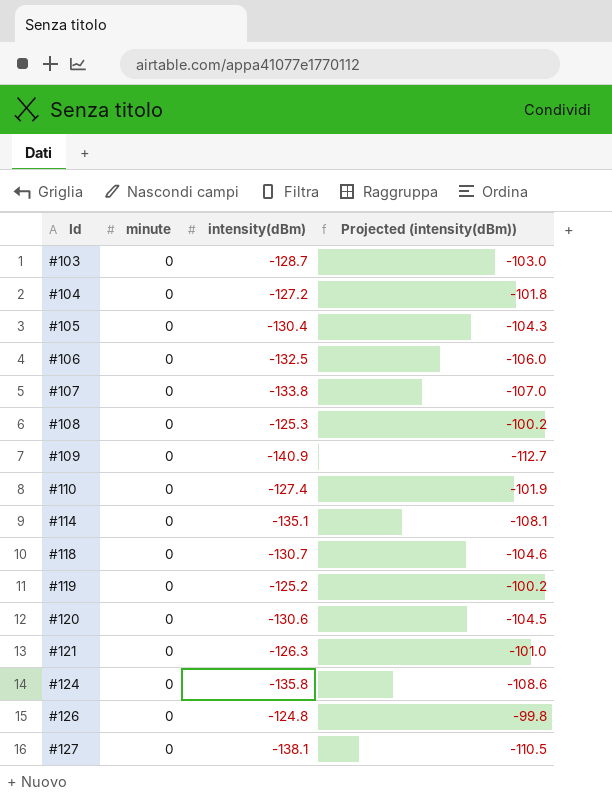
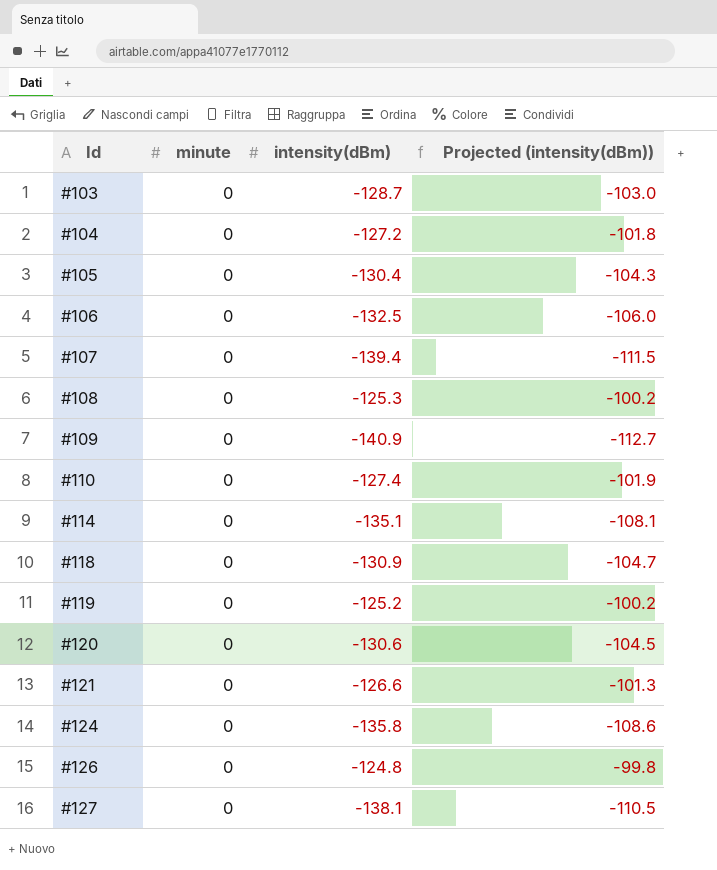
#107 | intensity(dBm): -133.8 -> -139.4
#107 | Projected (intensity(dBm)): -107.0 -> -111.5
#118 | intensity(dBm): -130.7 -> -130.9
#118 | Projected (intensity(dBm)): -104.6 -> -104.7
#121 | intensity(dBm): -126.3 -> -126.6
#121 | Projected (intensity(dBm)): -101.0 -> -101.3

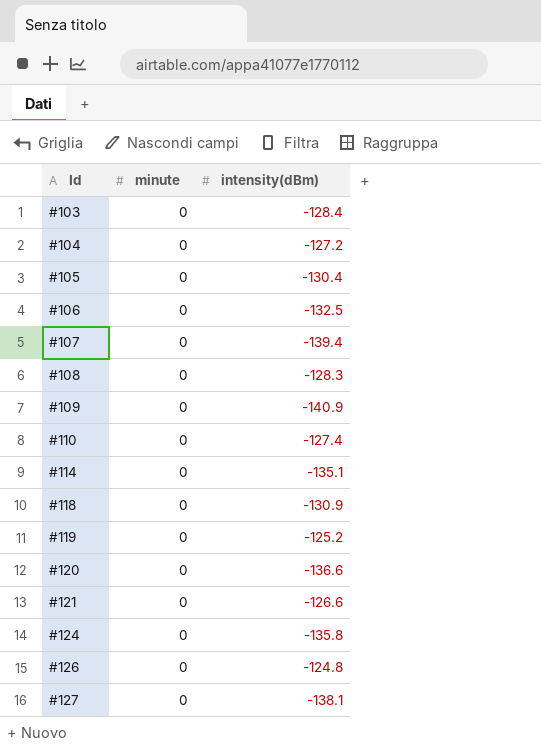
column Projected (intensity(dBm)) | formula: [intensity(dBm)] * 0.8 -> none
#103 | intensity(dBm): -128.7 -> -128.4
#108 | intensity(dBm): -125.3 -> -128.3
#120 | intensity(dBm): -130.6 -> -136.6

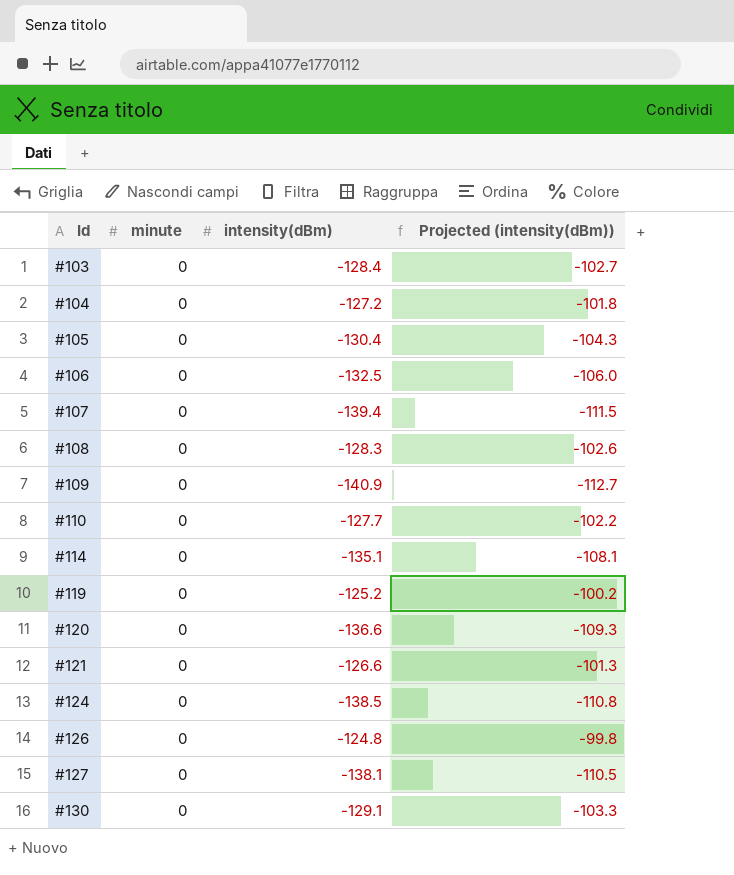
column Projected (intensity(dBm)) | formula: none -> [intensity(dBm)] * 0.8
row #118: 0 | -130.9 -> none
#110 | intensity(dBm): -127.4 -> -127.7
#124 | intensity(dBm): -135.8 -> -138.5
row #130: none -> 0 | -129.1 | -103.3

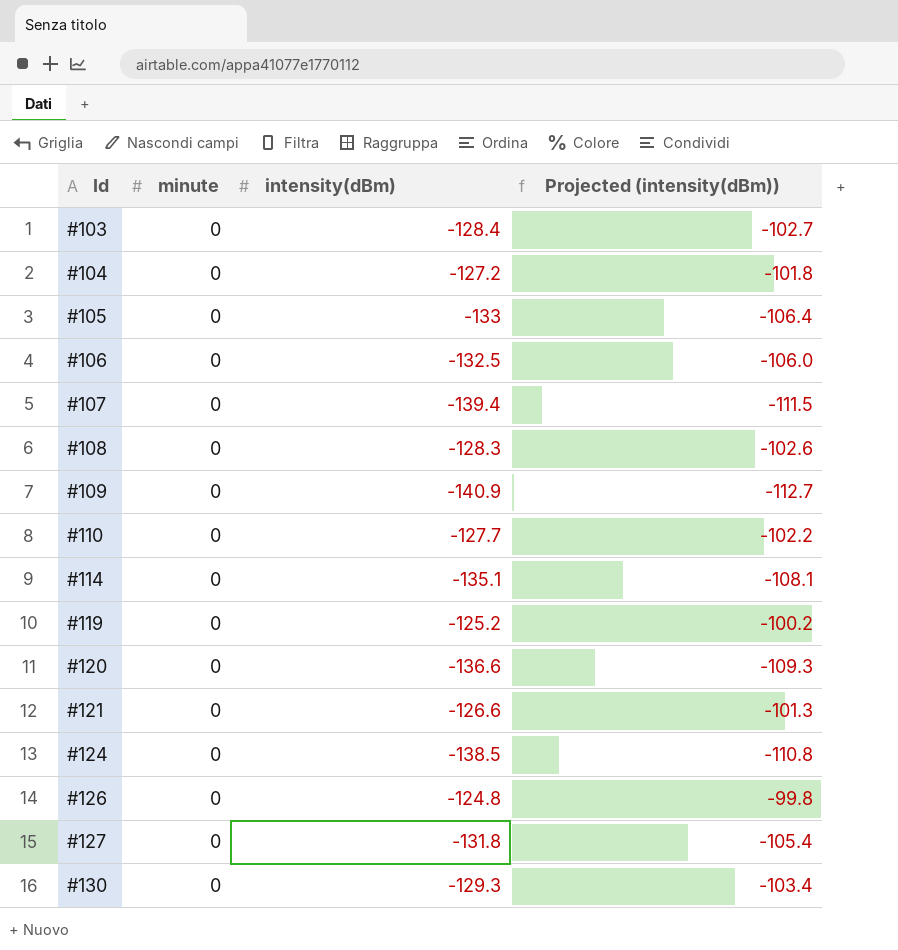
#105 | intensity(dBm): -130.4 -> -133
#105 | Projected (intensity(dBm)): -104.3 -> -106.4
#127 | intensity(dBm): -138.1 -> -131.8
#127 | Projected (intensity(dBm)): -110.5 -> -105.4
#130 | intensity(dBm): -129.1 -> -129.3
#130 | Projected (intensity(dBm)): -103.3 -> -103.4

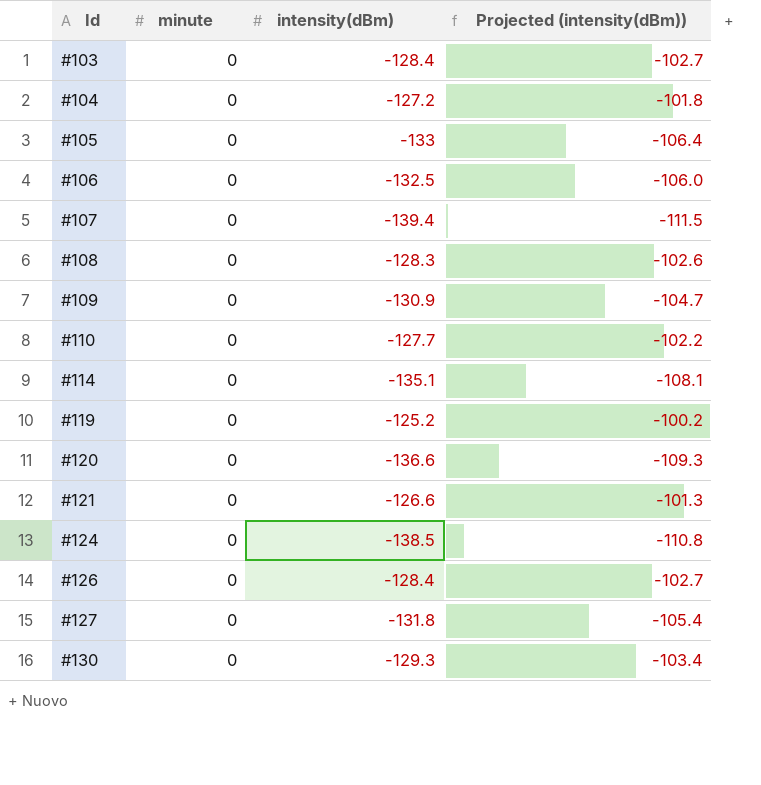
#109 | intensity(dBm): -140.9 -> -130.9
#109 | Projected (intensity(dBm)): -112.7 -> -104.7
#126 | intensity(dBm): -124.8 -> -128.4
#126 | Projected (intensity(dBm)): -99.8 -> -102.7

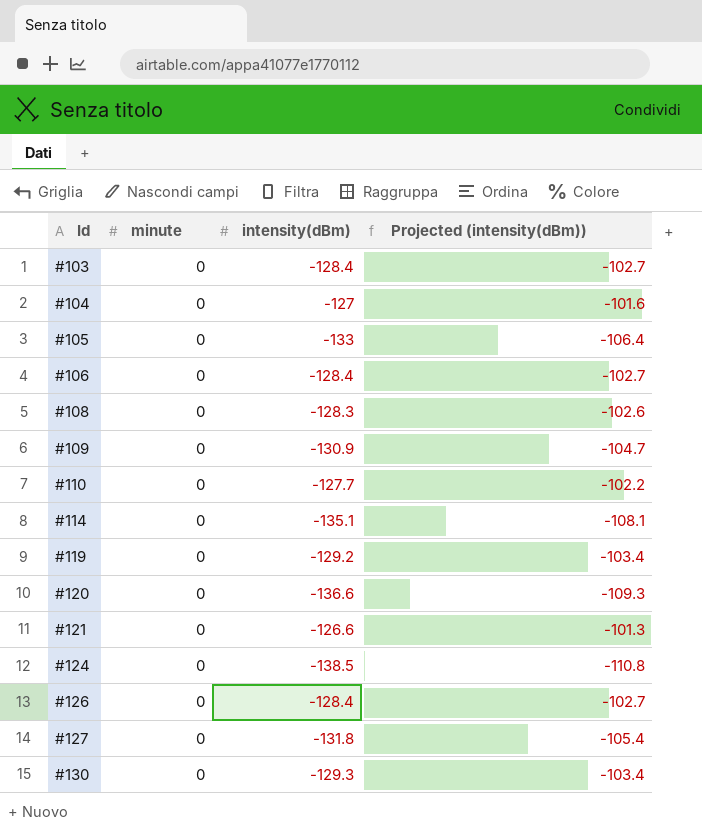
row #107: 0 | -139.4 | -111.5 -> none
#104 | intensity(dBm): -127.2 -> -127
#104 | Projected (intensity(dBm)): -101.8 -> -101.6
#106 | intensity(dBm): -132.5 -> -128.4
#106 | Projected (intensity(dBm)): -106.0 -> -102.7
#119 | intensity(dBm): -125.2 -> -129.2
#119 | Projected (intensity(dBm)): -100.2 -> -103.4

